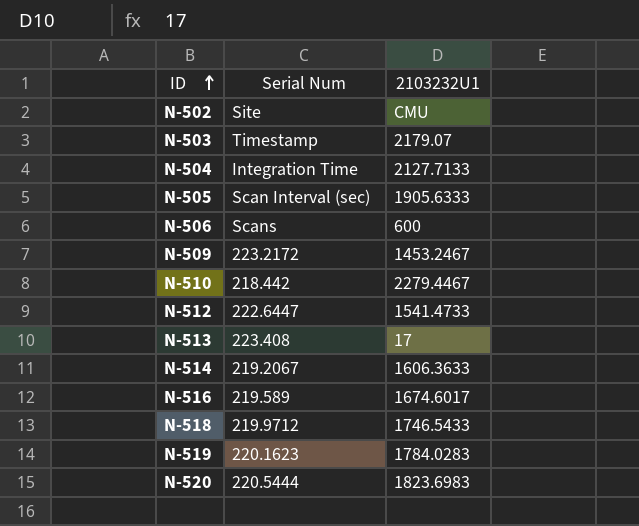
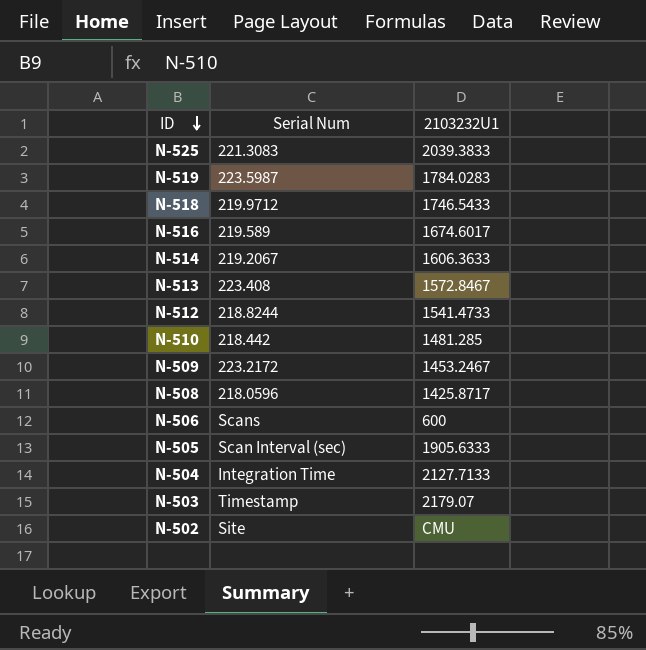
row order: ID ascending -> ID descending
row N-520: 220.5444 | 1823.6983 -> none
row N-525: none -> 221.3083 | 2039.3833
N-519 | Serial Num: 220.1623 -> 223.5987
N-513 | 2103232U1: 17 -> 1572.8467
N-512 | Serial Num: 222.6447 -> 218.8244
N-510 | 2103232U1: 2279.4467 -> 1481.285
row N-508: none -> 218.0596 | 1425.8717

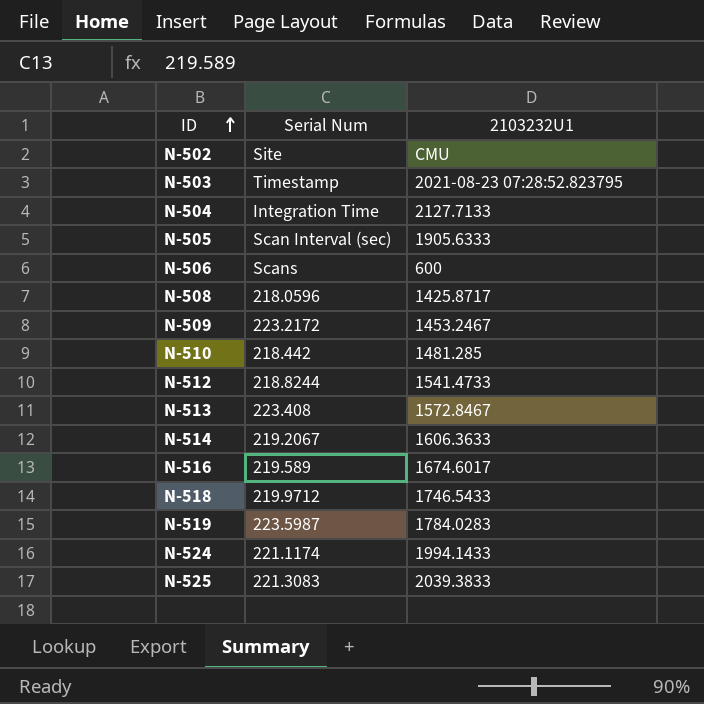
row order: ID descending -> ID ascending
N-503 | 2103232U1: 2179.07 -> 2021-08-23 07:28:52.823795
row N-524: none -> 221.1174 | 1994.1433

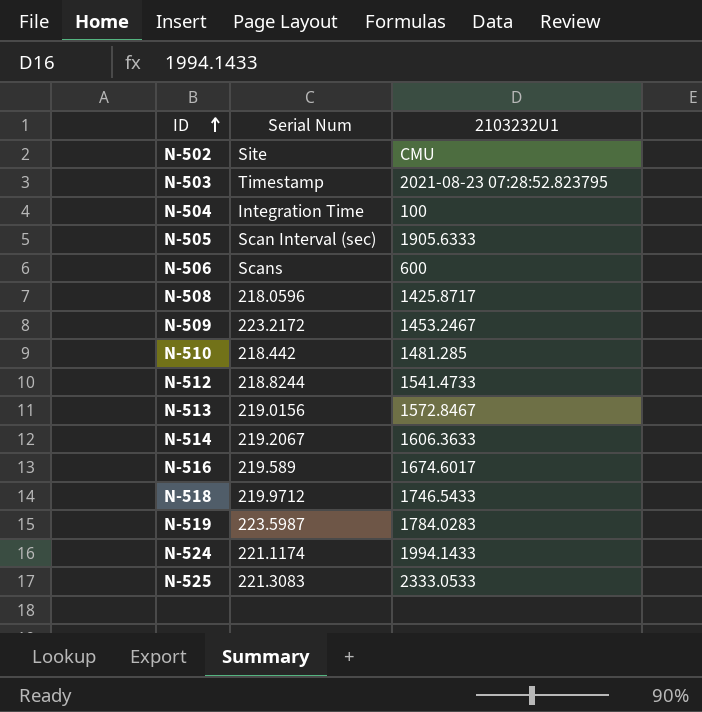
N-504 | 2103232U1: 2127.7133 -> 100
N-513 | Serial Num: 223.408 -> 219.0156
N-525 | 2103232U1: 2039.3833 -> 2333.0533

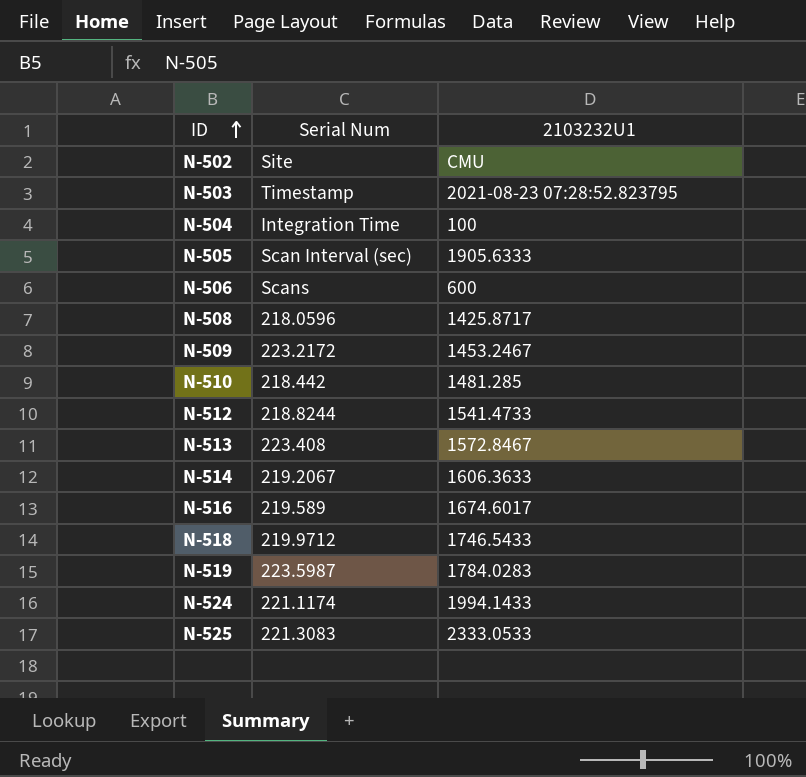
N-513 | Serial Num: 219.0156 -> 223.408

